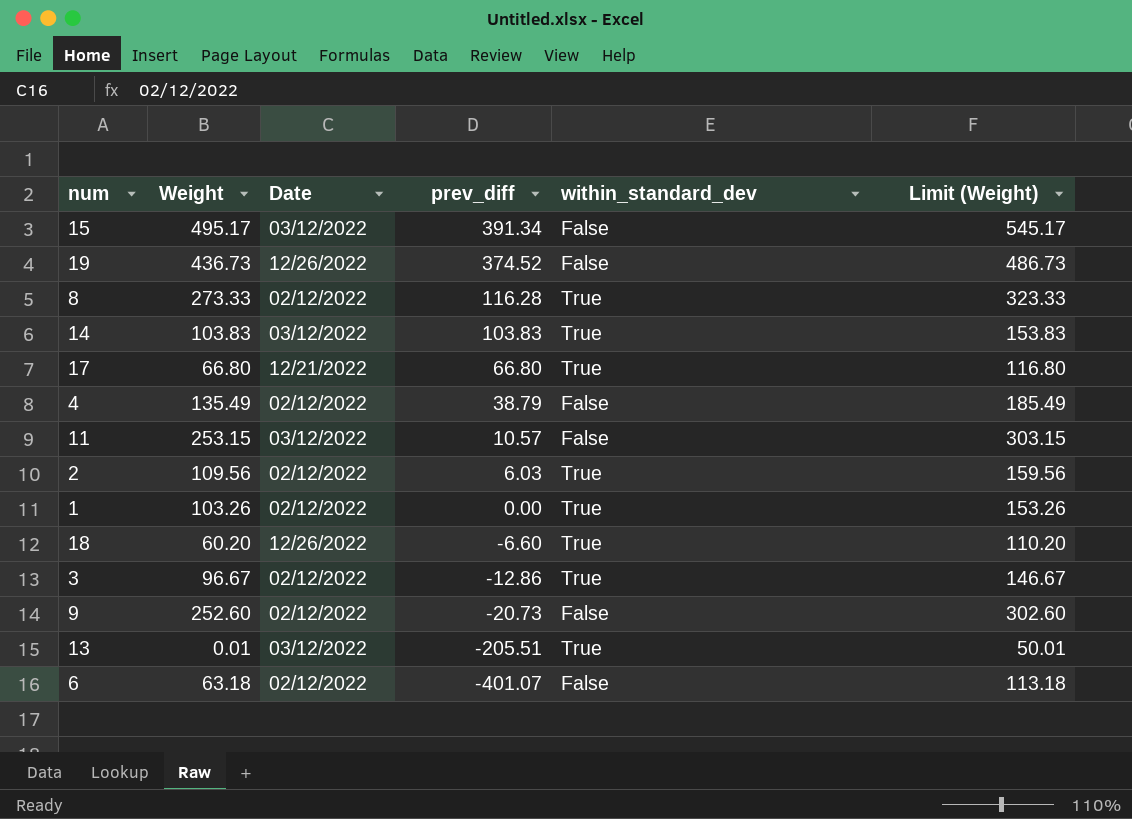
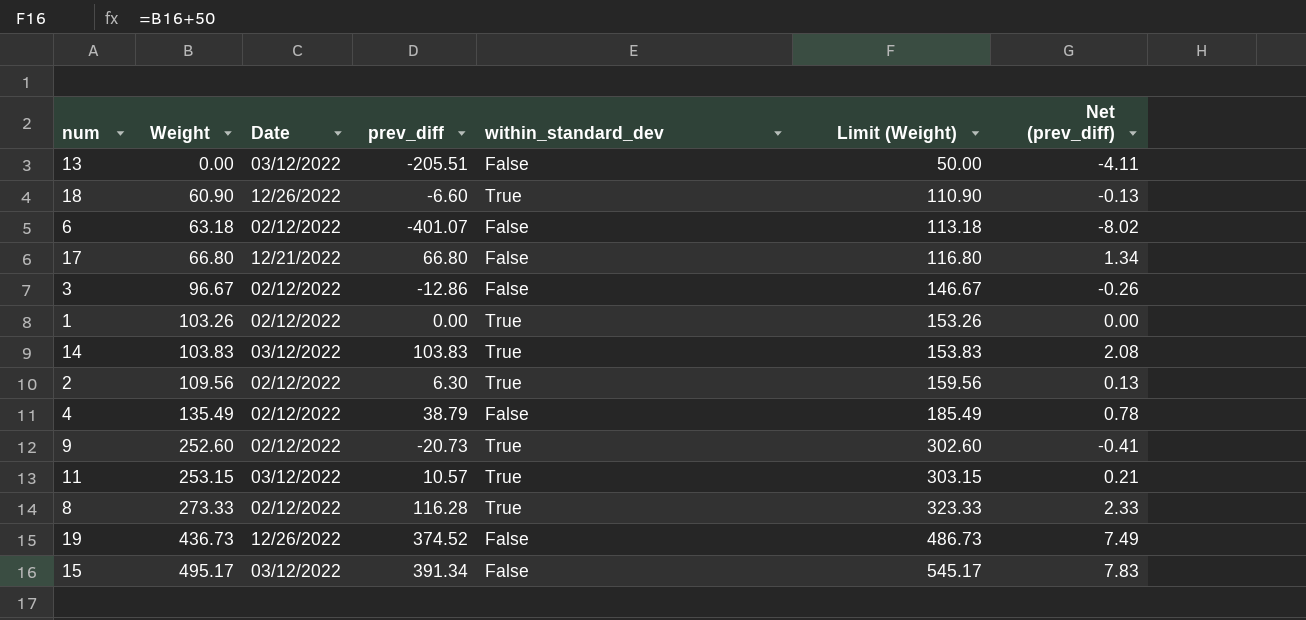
row order: prev_diff descending -> Weight ascending
column Net (prev_diff) | formula: none -> [prev_diff] * 0.02
13 | Weight: 0.01 -> 0.00
13 | within_standard_dev: True -> False
13 | Limit (Weight): 50.01 -> 50.00
18 | Weight: 60.20 -> 60.90
18 | Limit (Weight): 110.20 -> 110.90
17 | within_standard_dev: True -> False
3 | within_standard_dev: True -> False
2 | prev_diff: 6.03 -> 6.30
9 | within_standard_dev: False -> True
11 | within_standard_dev: False -> True

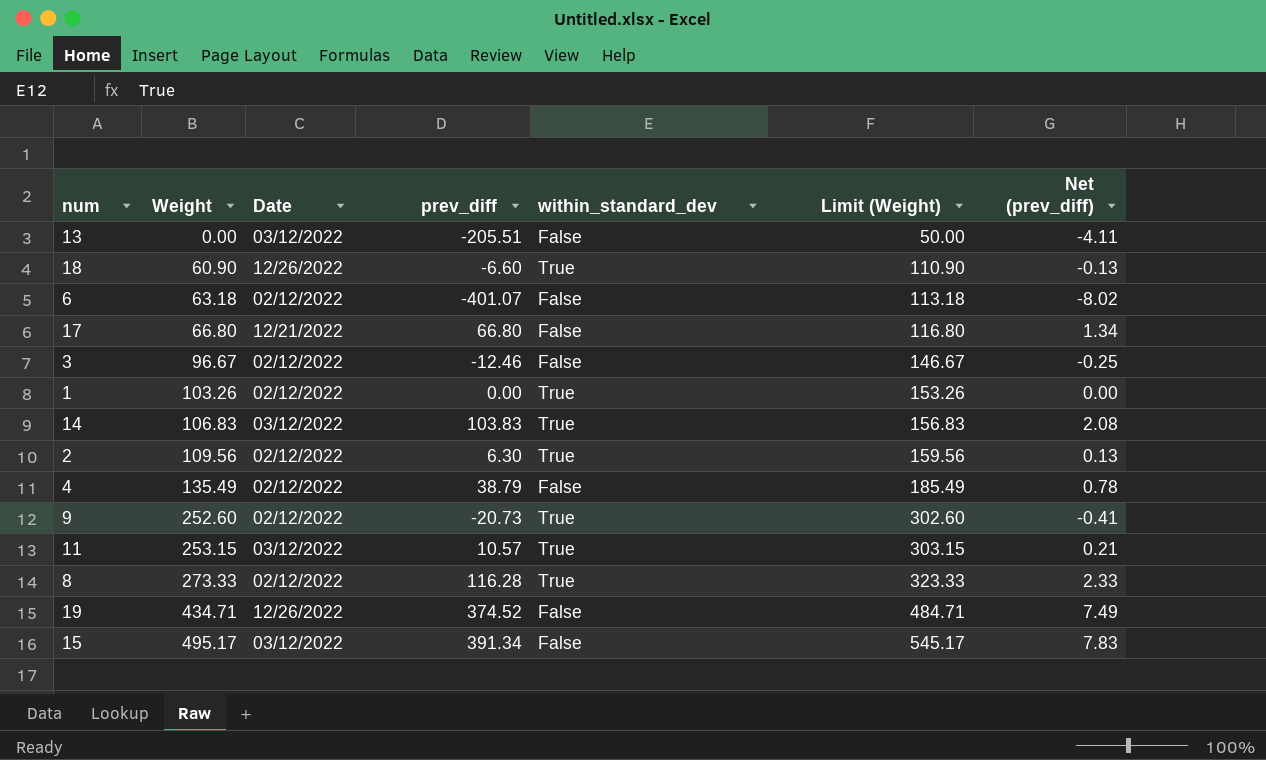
3 | prev_diff: -12.86 -> -12.46
3 | Net (prev_diff): -0.26 -> -0.25
14 | Weight: 103.83 -> 106.83
14 | Limit (Weight): 153.83 -> 156.83
19 | Weight: 436.73 -> 434.71
19 | Limit (Weight): 486.73 -> 484.71

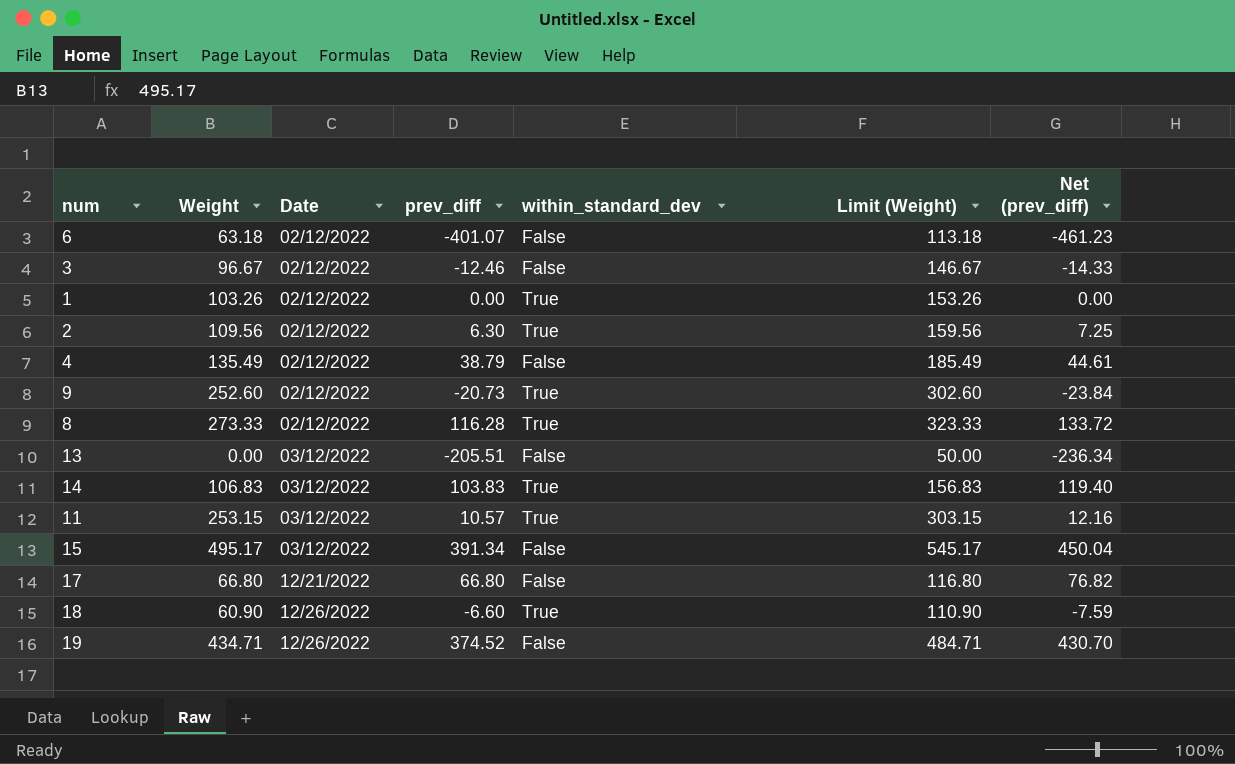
row order: Weight ascending -> Date ascending
column Net (prev_diff) | formula: [prev_diff] * 0.02 -> [prev_diff] * 1.15

